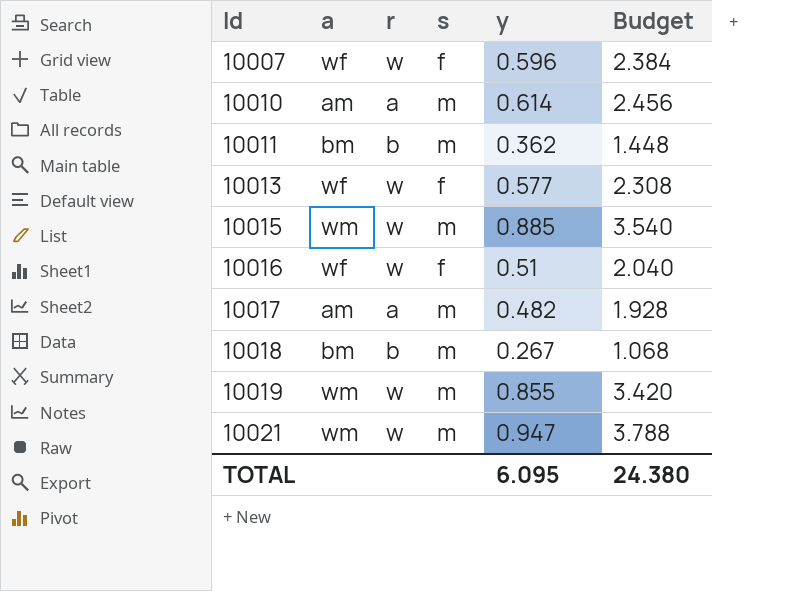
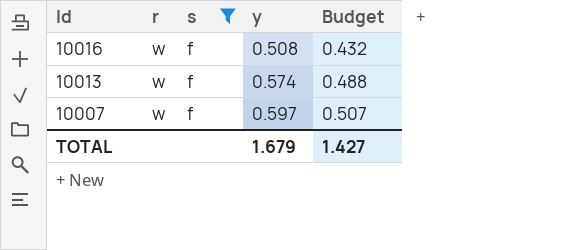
filter: none -> s = f
row order: Id ascending -> Id descending
column a | position: 2 -> none
column Budget | formula: [y] * 4 -> [y] * 0.85
10016 | y: 0.51 -> 0.508
10013 | y: 0.577 -> 0.574
10007 | y: 0.596 -> 0.597
TOTAL | y: 6.095 -> 1.679
TOTAL | Budget: 24.380 -> 1.427

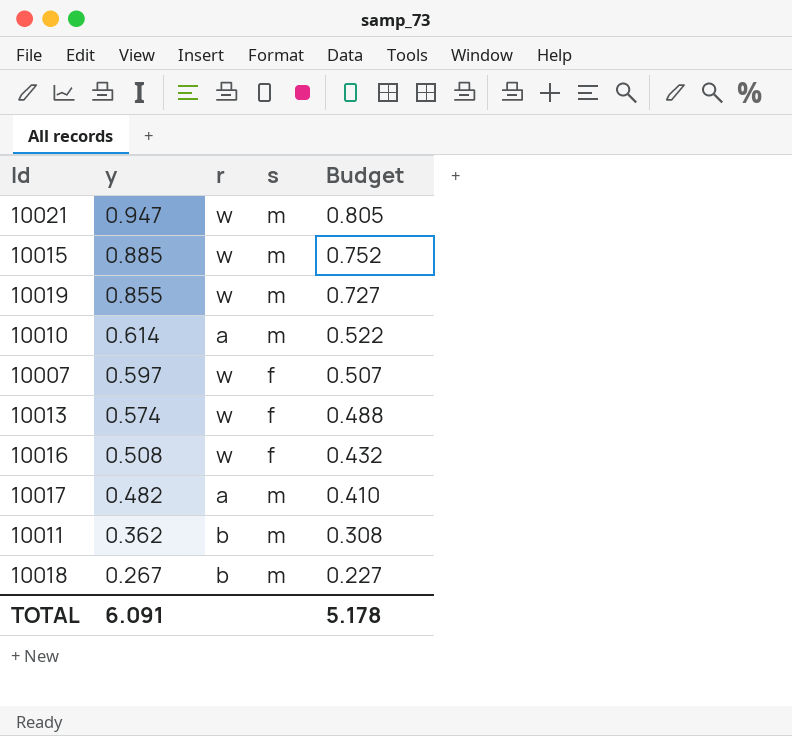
filter: s = f -> none
row order: Id descending -> y descending
column y | position: 4 -> 2
TOTAL | y: 1.679 -> 6.091
TOTAL | Budget: 1.427 -> 5.178

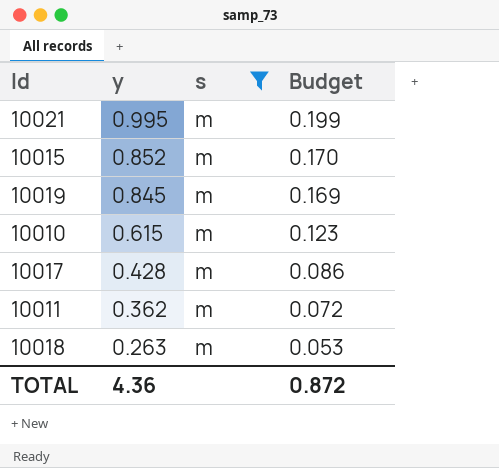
filter: none -> s = m
column r | position: 3 -> none
column Budget | formula: [y] * 0.85 -> [y] * 0.2
10021 | y: 0.947 -> 0.995
10015 | y: 0.885 -> 0.852
10019 | y: 0.855 -> 0.845
10010 | y: 0.614 -> 0.615
10017 | y: 0.482 -> 0.428
10018 | y: 0.267 -> 0.263
TOTAL | y: 6.091 -> 4.36
TOTAL | Budget: 5.178 -> 0.872

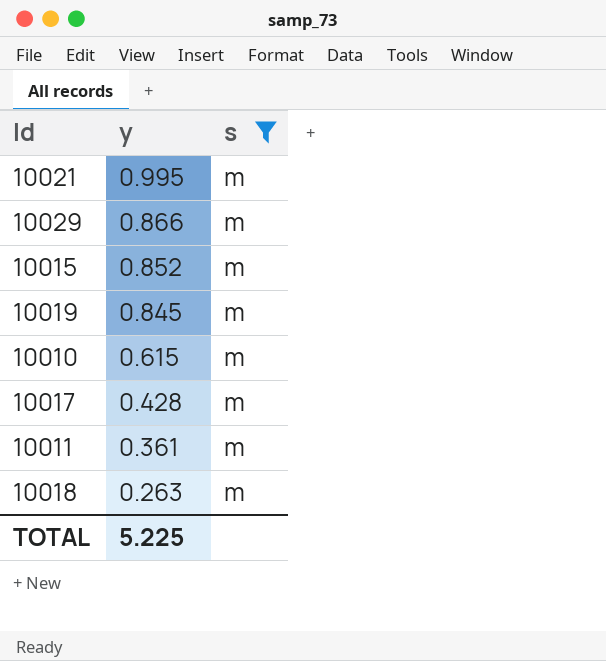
column Budget | formula: [y] * 0.2 -> none
row 10029: none -> 0.866 | m
10011 | y: 0.362 -> 0.361
TOTAL | y: 4.36 -> 5.225

